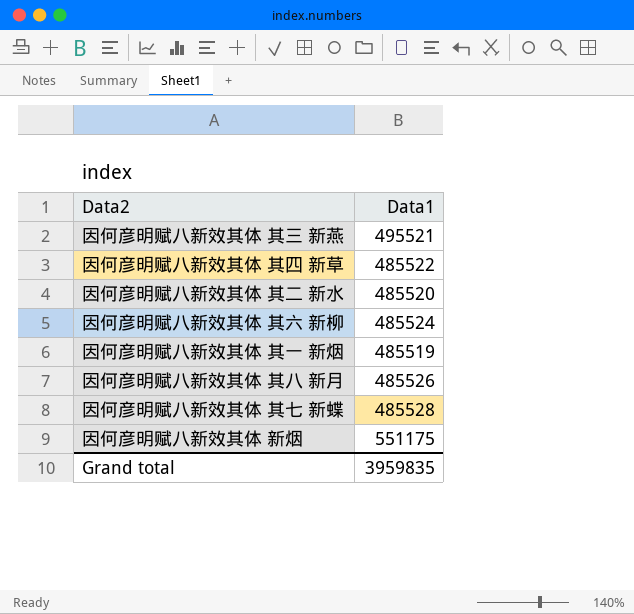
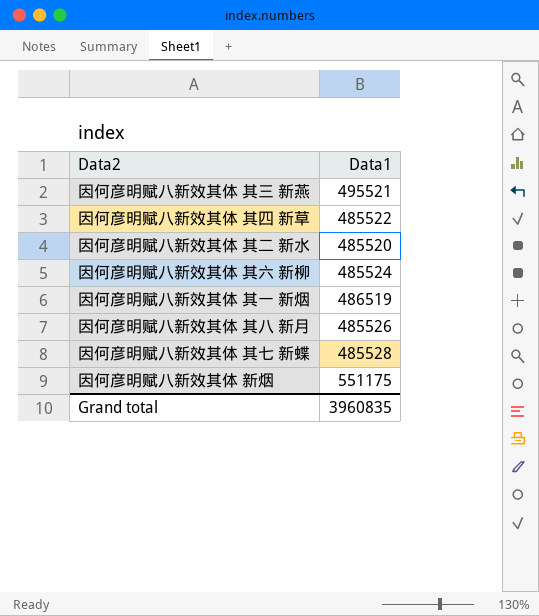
因何彦明赋八新效其体 其一 新烟 | Data1: 485519 -> 486519
Grand total | Data1: 3959835 -> 3960835

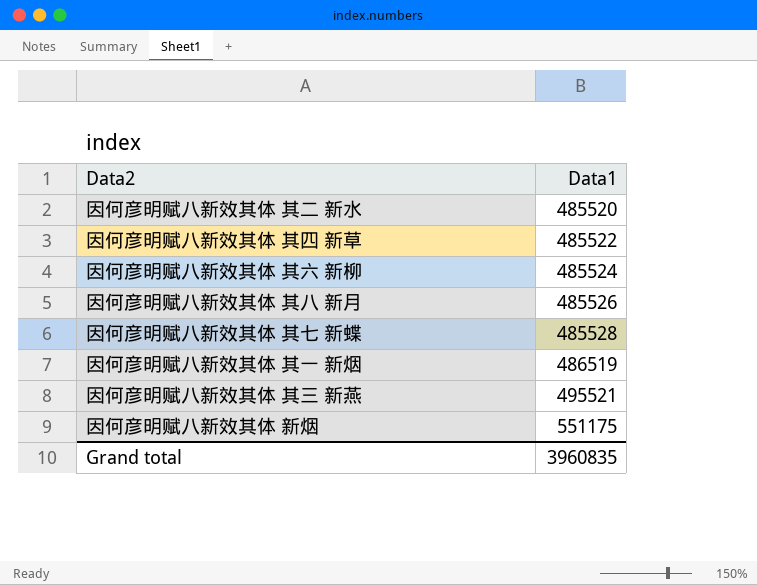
row order: none -> Data1 ascending

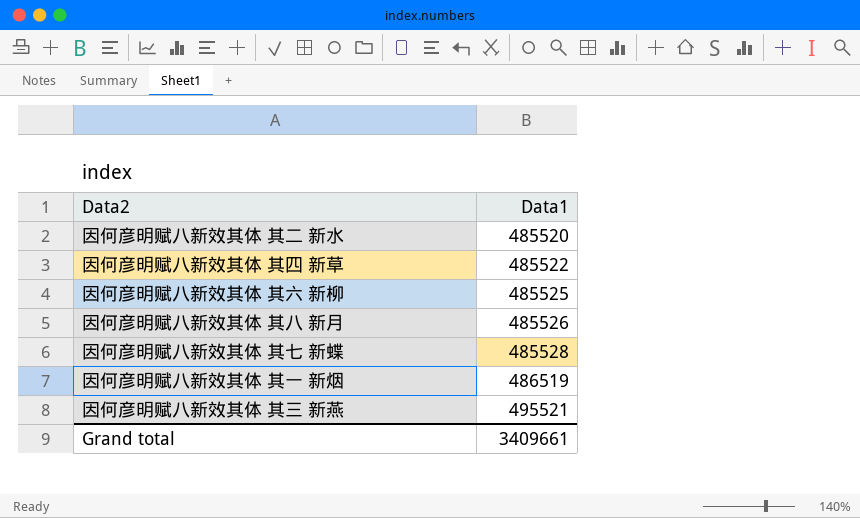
row 因何彦明赋八新效其体 新烟: 551175 -> none
因何彦明赋八新效其体 其六 新柳 | Data1: 485524 -> 485525
Grand total | Data1: 3960835 -> 3409661

